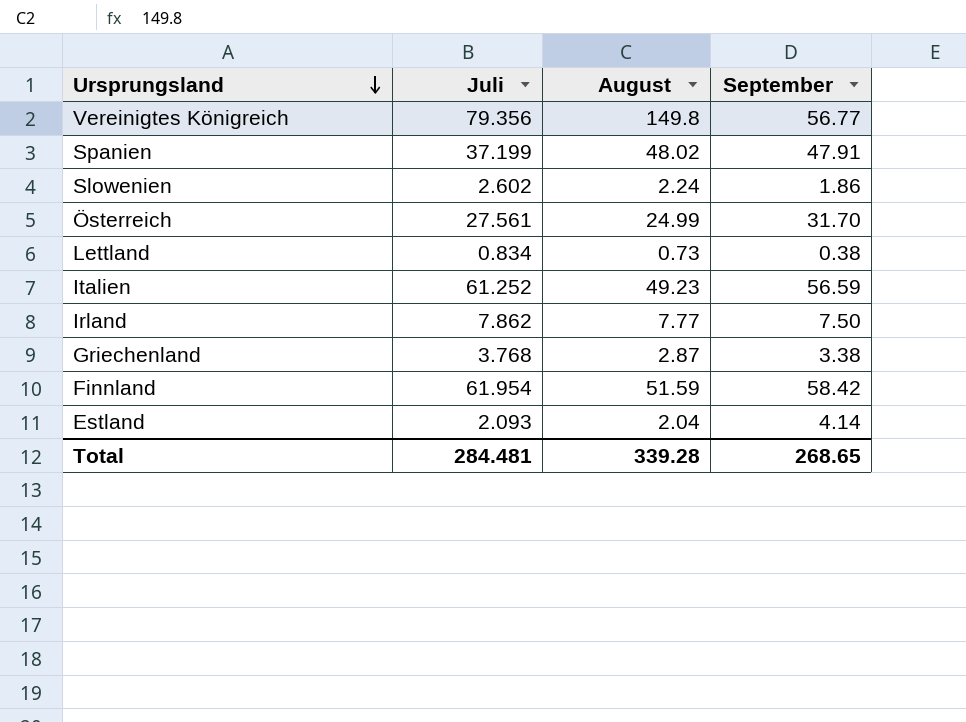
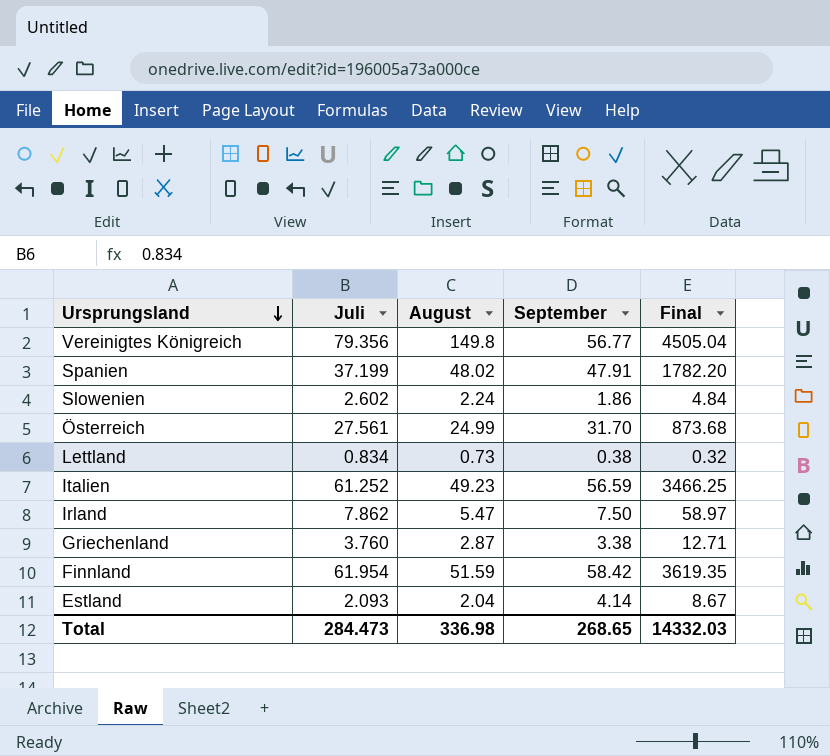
column Final | formula: none -> [Juli] * [September]
Irland | August: 7.77 -> 5.47
Griechenland | Juli: 3.768 -> 3.760
Total | Juli: 284.481 -> 284.473
Total | August: 339.28 -> 336.98

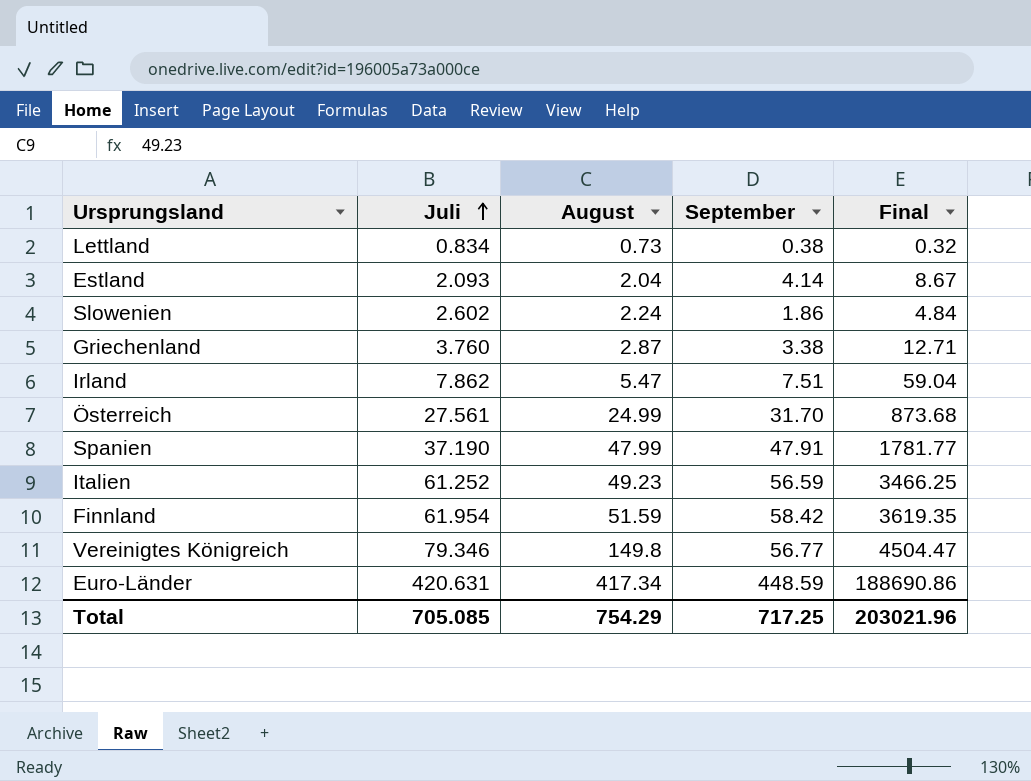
row order: Ursprungsland descending -> Juli ascending
Irland | September: 7.50 -> 7.51
Irland | Final: 58.97 -> 59.04
Spanien | Juli: 37.199 -> 37.190
Spanien | August: 48.02 -> 47.99
Spanien | Final: 1782.20 -> 1781.77
Vereinigtes Königreich | Juli: 79.356 -> 79.346
Vereinigtes Königreich | Final: 4505.04 -> 4504.47
row Euro-Länder: none -> 420.631 | 417.34 | 448.59 | 188690.86
Total | Juli: 284.473 -> 705.085
Total | August: 336.98 -> 754.29
Total | September: 268.65 -> 717.25
Total | Final: 14332.03 -> 203021.96

